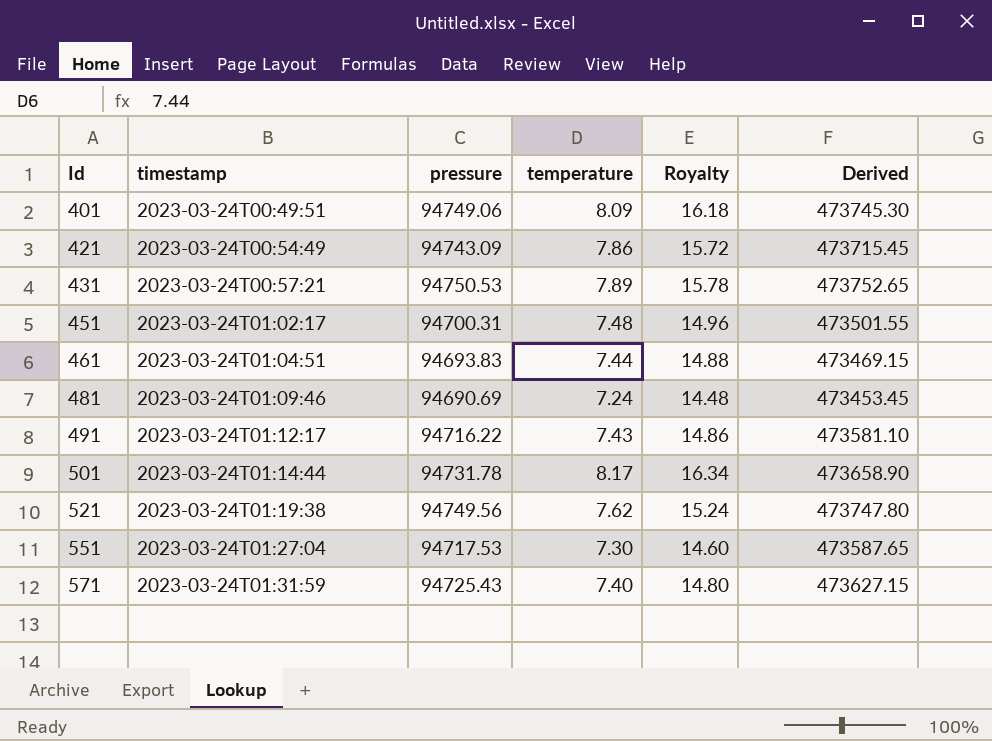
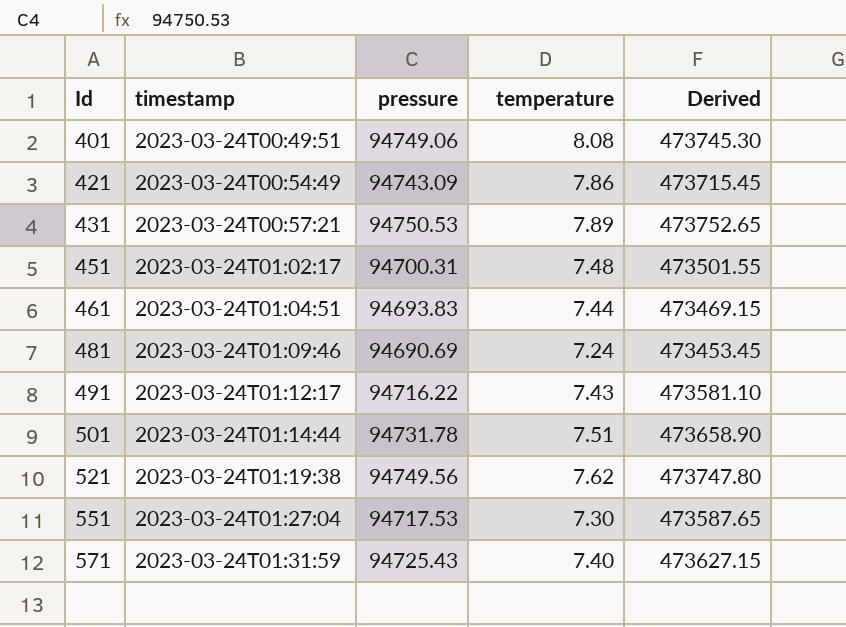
column Royalty | formula: [temperature] * 2 -> none
401 | temperature: 8.09 -> 8.08
501 | temperature: 8.17 -> 7.51

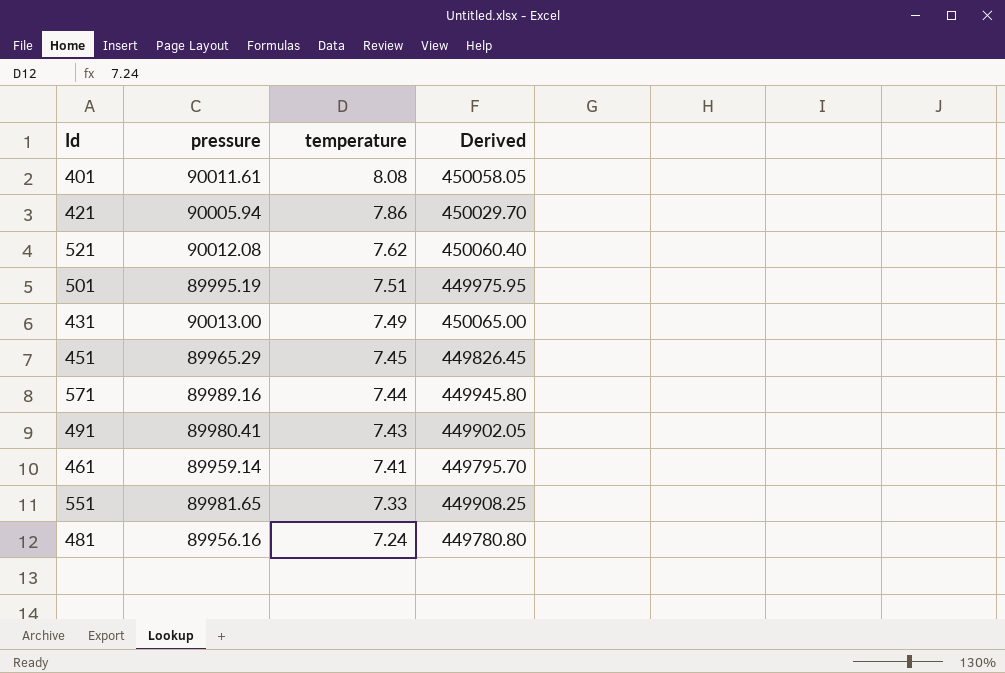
row order: Id ascending -> temperature descending
column timestamp | position: 2 -> none
401 | pressure: 94749.06 -> 90011.61
401 | Derived: 473745.30 -> 450058.05
421 | pressure: 94743.09 -> 90005.94
421 | Derived: 473715.45 -> 450029.70
521 | pressure: 94749.56 -> 90012.08
521 | Derived: 473747.80 -> 450060.40
501 | pressure: 94731.78 -> 89995.19
501 | Derived: 473658.90 -> 449975.95
431 | pressure: 94750.53 -> 90013.00
431 | temperature: 7.89 -> 7.49
431 | Derived: 473752.65 -> 450065.00
451 | pressure: 94700.31 -> 89965.29
451 | temperature: 7.48 -> 7.45
451 | Derived: 473501.55 -> 449826.45
571 | pressure: 94725.43 -> 89989.16
571 | temperature: 7.40 -> 7.44
571 | Derived: 473627.15 -> 449945.80
491 | pressure: 94716.22 -> 89980.41
491 | Derived: 473581.10 -> 449902.05
461 | pressure: 94693.83 -> 89959.14
461 | temperature: 7.44 -> 7.41
461 | Derived: 473469.15 -> 449795.70
551 | pressure: 94717.53 -> 89981.65
551 | temperature: 7.30 -> 7.33
551 | Derived: 473587.65 -> 449908.25
481 | pressure: 94690.69 -> 89956.16
481 | Derived: 473453.45 -> 449780.80

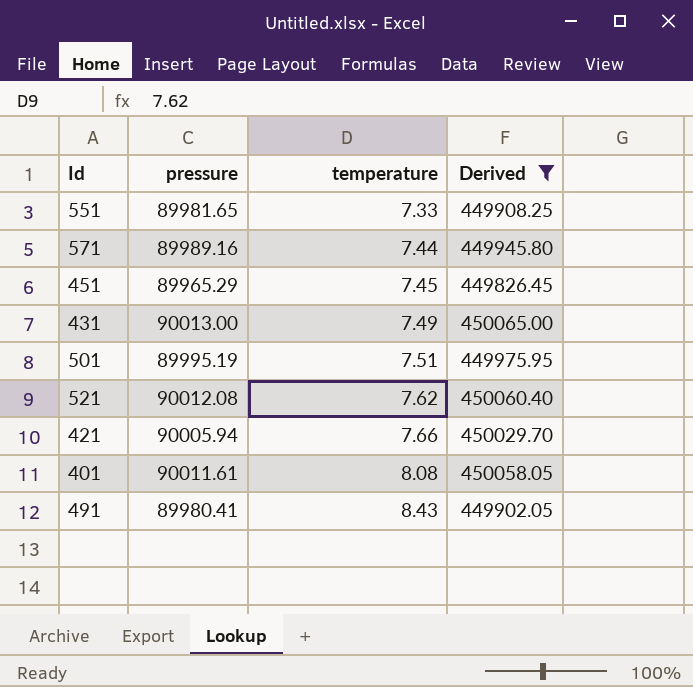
filter: none -> Derived >= 449826.45
row order: temperature descending -> temperature ascending
421 | temperature: 7.86 -> 7.66
491 | temperature: 7.43 -> 8.43

